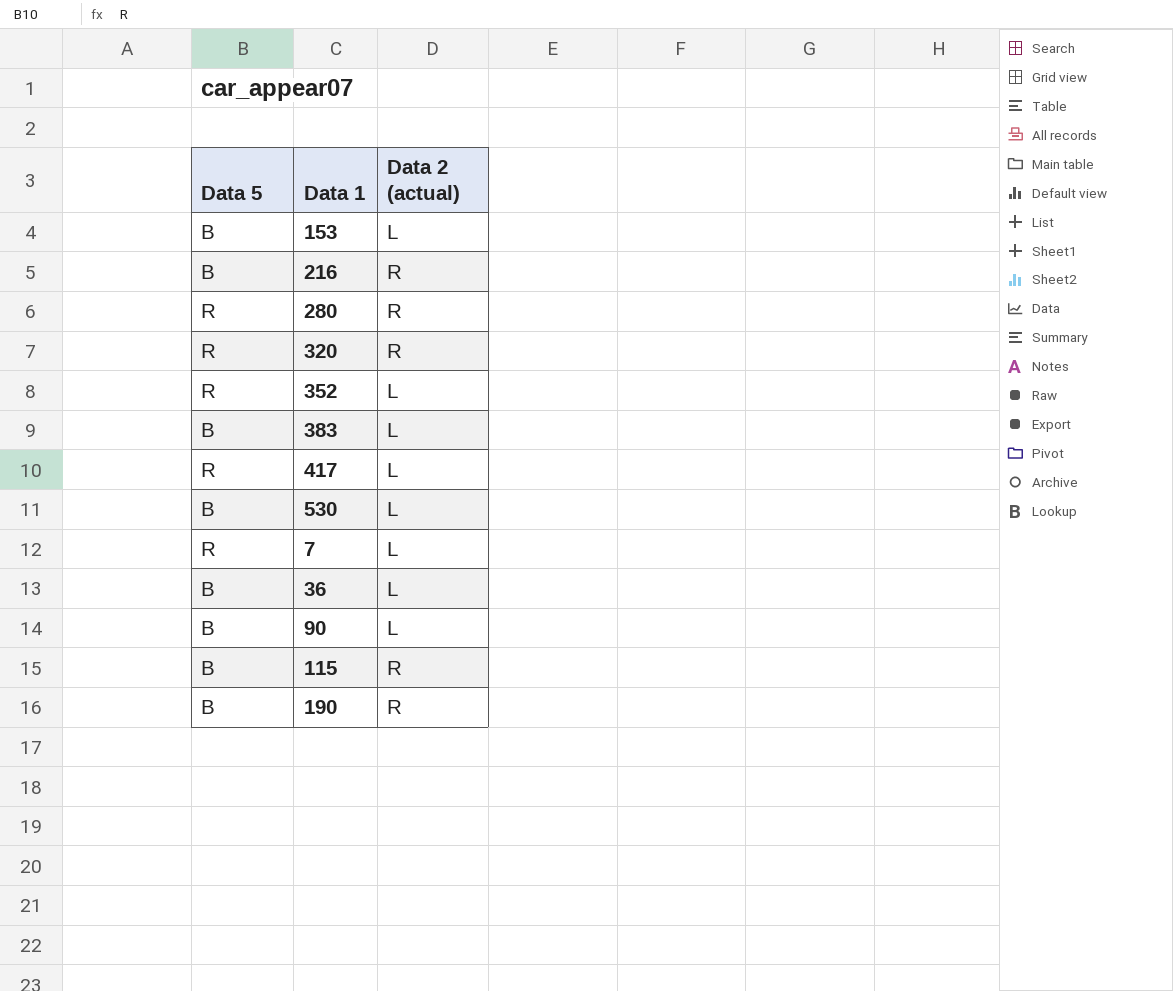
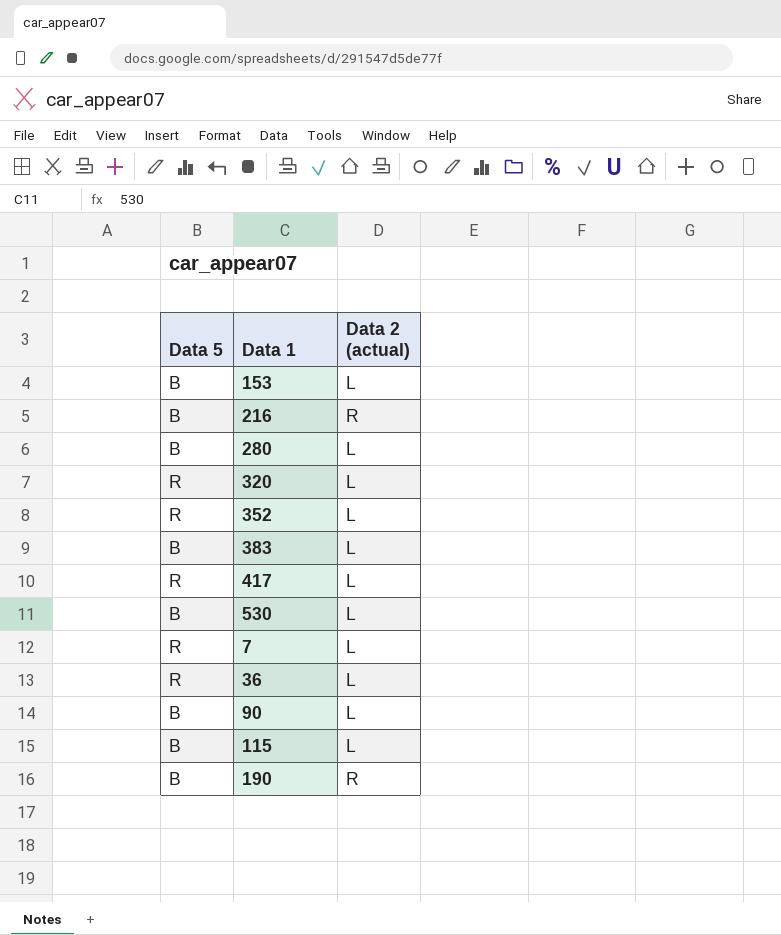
280 | Data 5: R -> B
280 | Data 2 (actual): R -> L
320 | Data 2 (actual): R -> L
36 | Data 5: B -> R
115 | Data 2 (actual): R -> L

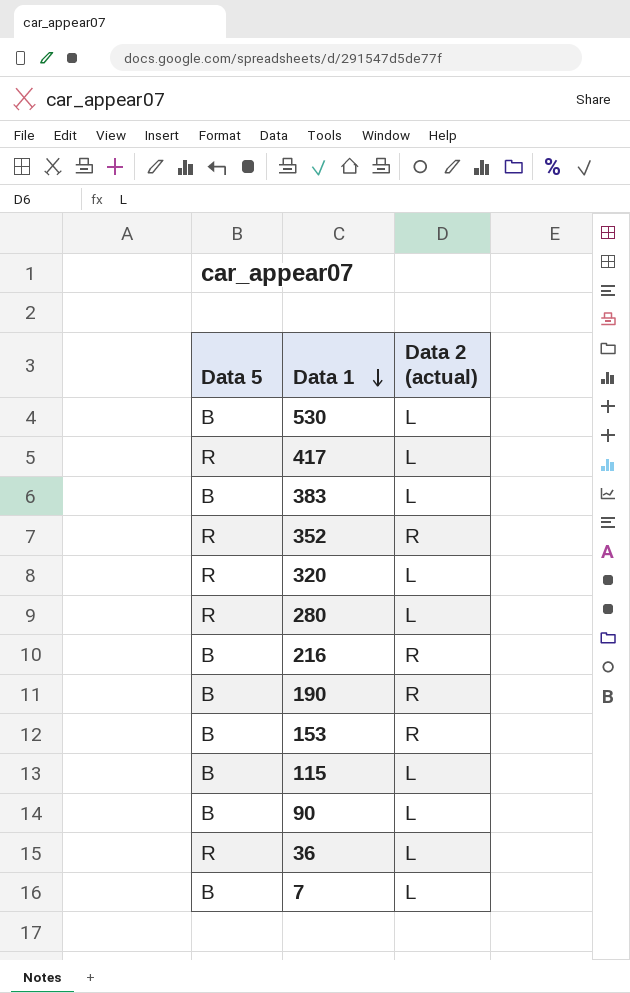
row order: none -> Data 1 descending
352 | Data 2 (actual): L -> R
280 | Data 5: B -> R
153 | Data 2 (actual): L -> R
7 | Data 5: R -> B

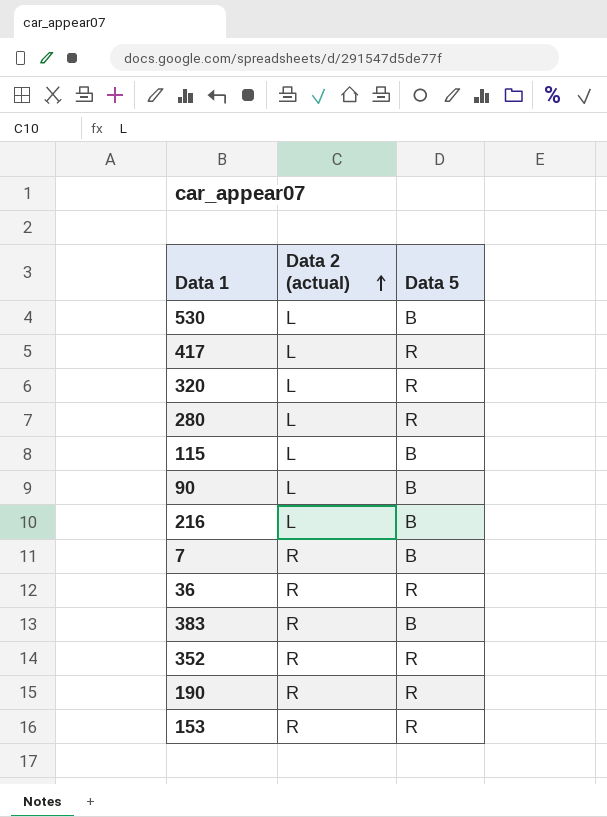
row order: Data 1 descending -> Data 2 (actual) ascending
column Data 5 | position: 1 -> 3
216 | Data 2 (actual): R -> L
7 | Data 2 (actual): L -> R
36 | Data 2 (actual): L -> R
383 | Data 2 (actual): L -> R
190 | Data 5: B -> R
153 | Data 5: B -> R

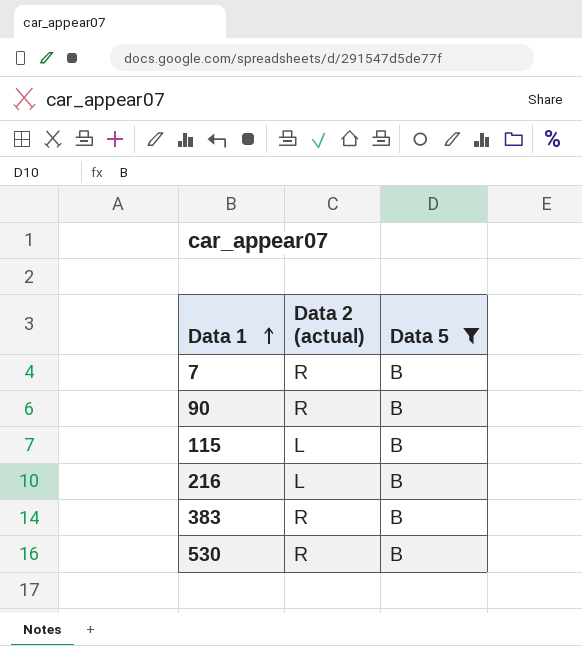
filter: none -> Data 5 = B
row order: Data 2 (actual) ascending -> Data 1 ascending
90 | Data 2 (actual): L -> R
530 | Data 2 (actual): L -> R

